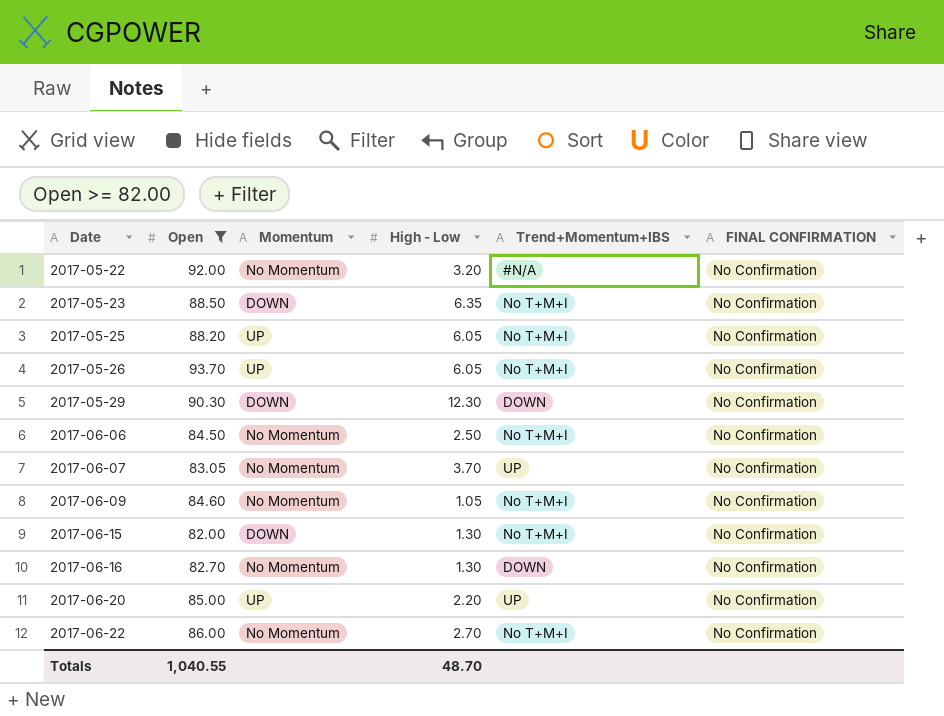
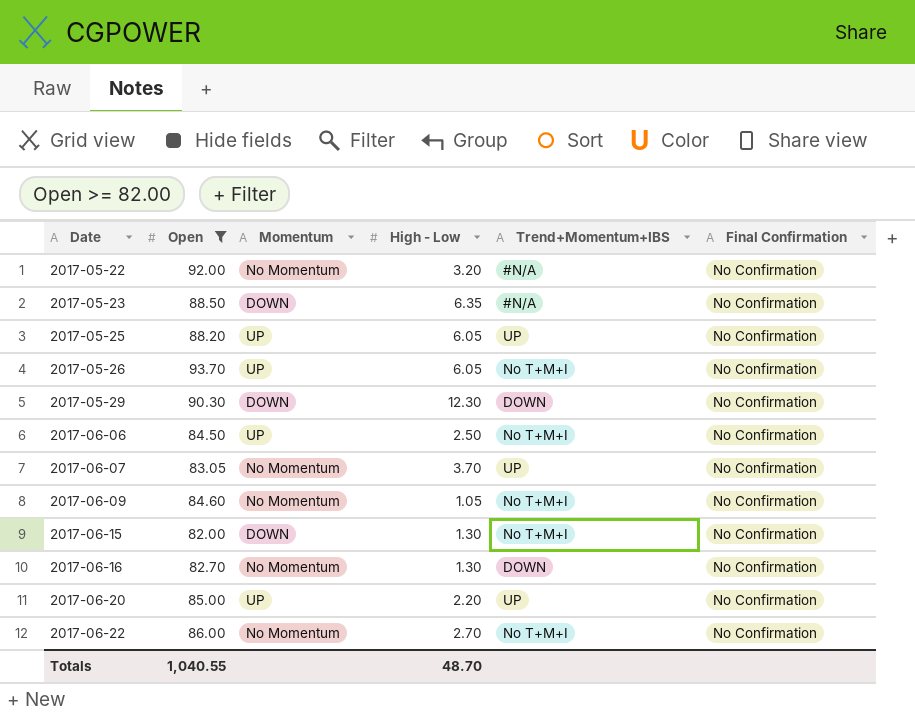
column name: FINAL CONFIRMATION -> Final Confirmation
2017-05-23 | Trend+Momentum+IBS: No T+M+I -> #N/A
2017-05-25 | Trend+Momentum+IBS: No T+M+I -> UP
2017-06-06 | Momentum: No Momentum -> UP

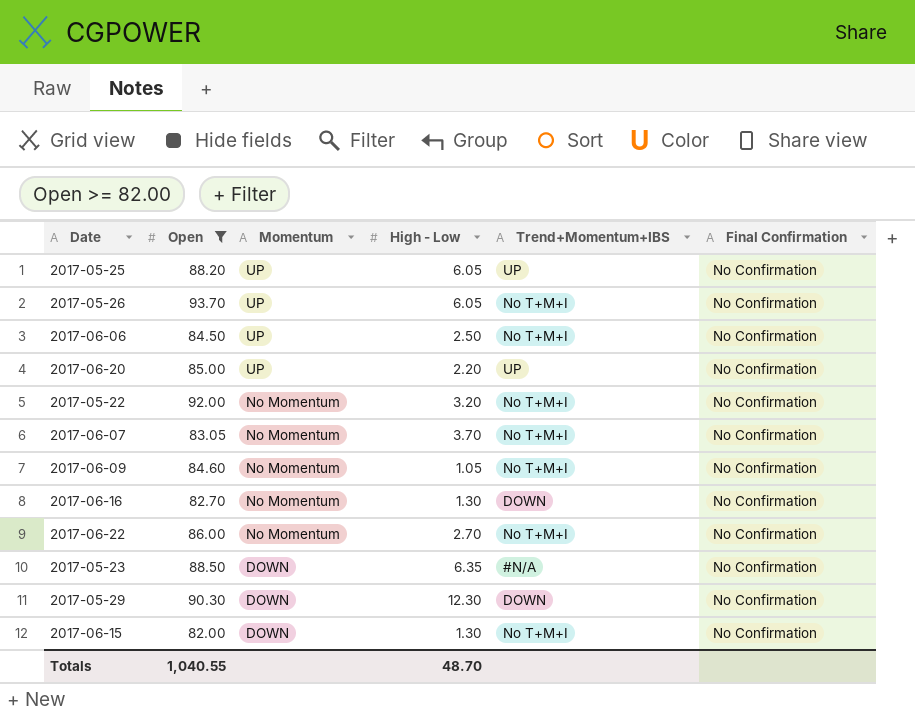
row order: Date ascending -> Momentum descending
2017-05-22 | Trend+Momentum+IBS: #N/A -> No T+M+I
2017-06-07 | Trend+Momentum+IBS: UP -> No T+M+I

